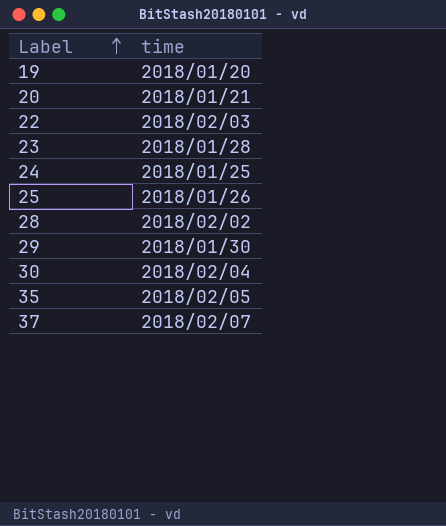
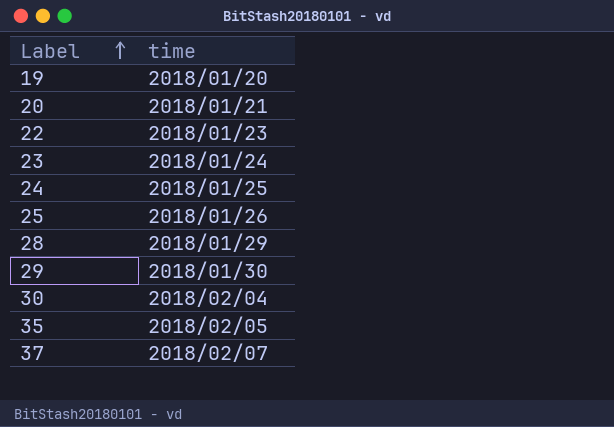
22 | time: 2018/02/03 -> 2018/01/23
23 | time: 2018/01/28 -> 2018/01/24
28 | time: 2018/02/02 -> 2018/01/29

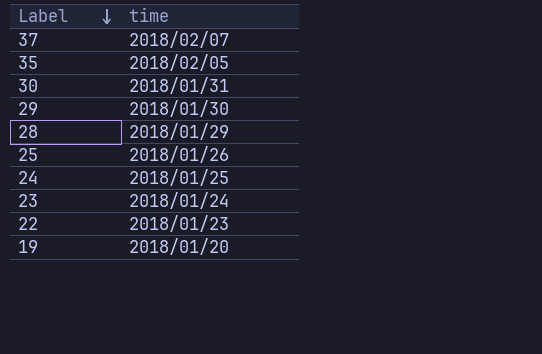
row order: Label ascending -> Label descending
row 20: 2018/01/21 -> none
30 | time: 2018/02/04 -> 2018/01/31

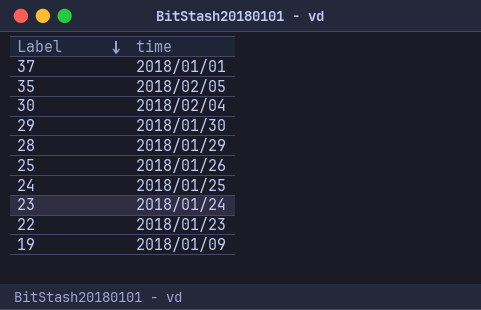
37 | time: 2018/02/07 -> 2018/01/01
30 | time: 2018/01/31 -> 2018/02/04
19 | time: 2018/01/20 -> 2018/01/09

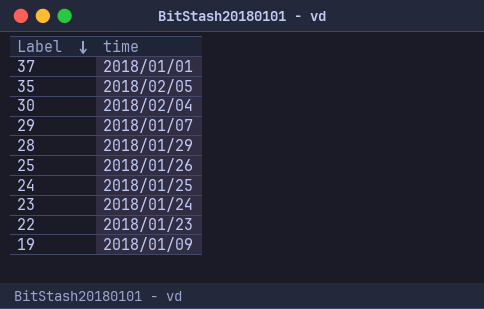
29 | time: 2018/01/30 -> 2018/01/07

